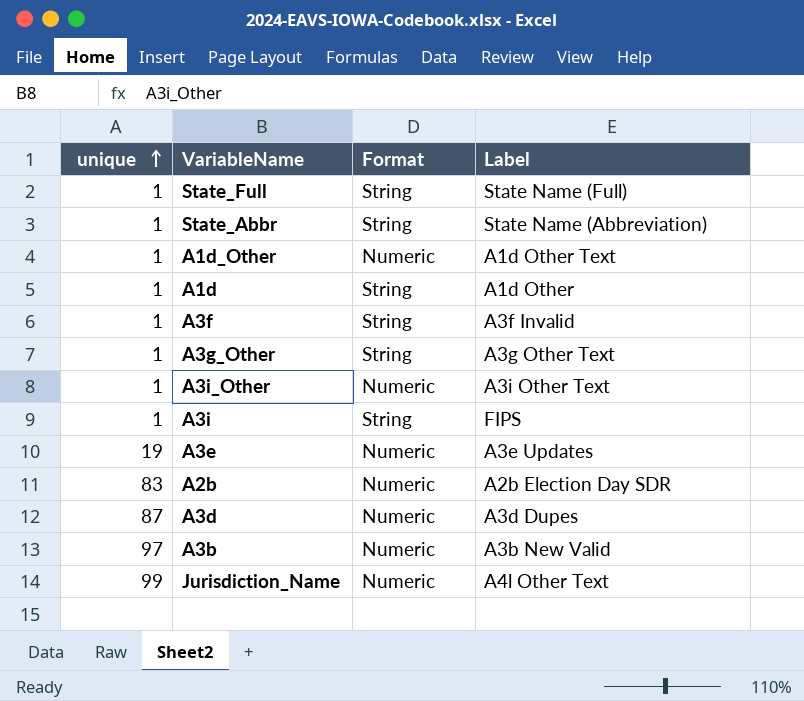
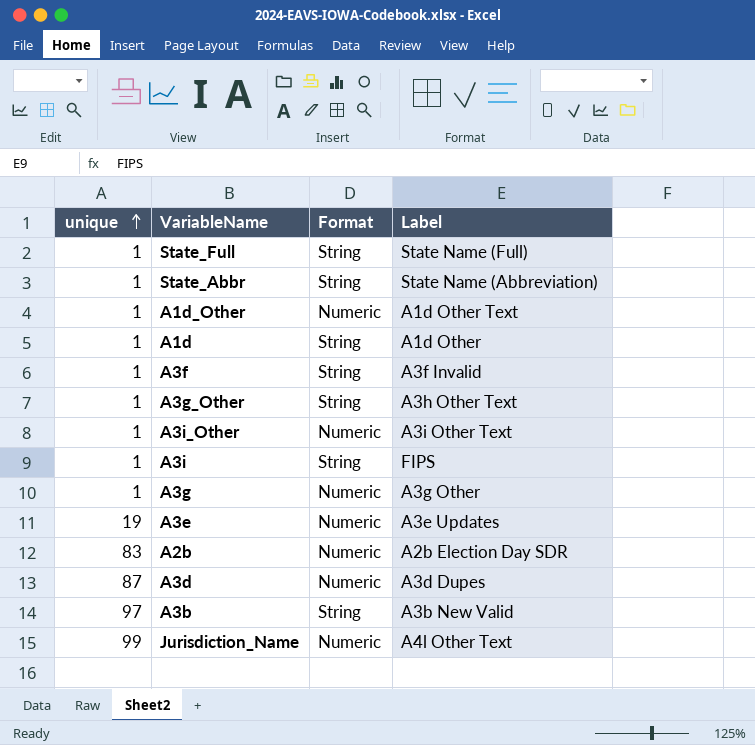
A3g_Other | Label: A3g Other Text -> A3h Other Text
row A3g: none -> 1 | Numeric | A3g Other
A3b | Format: Numeric -> String

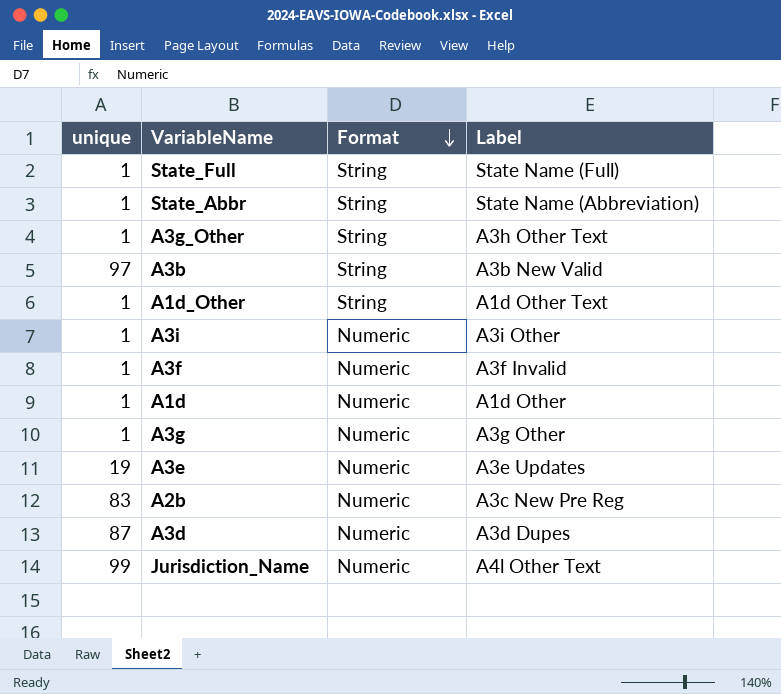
row order: unique ascending -> Format descending
row A3i_Other: 1 | Numeric | A3i Other Text -> none
A1d_Other | Format: Numeric -> String
A3i | Format: String -> Numeric
A3i | Label: FIPS -> A3i Other
A3f | Format: String -> Numeric
A1d | Format: String -> Numeric
A2b | Label: A2b Election Day SDR -> A3c New Pre Reg

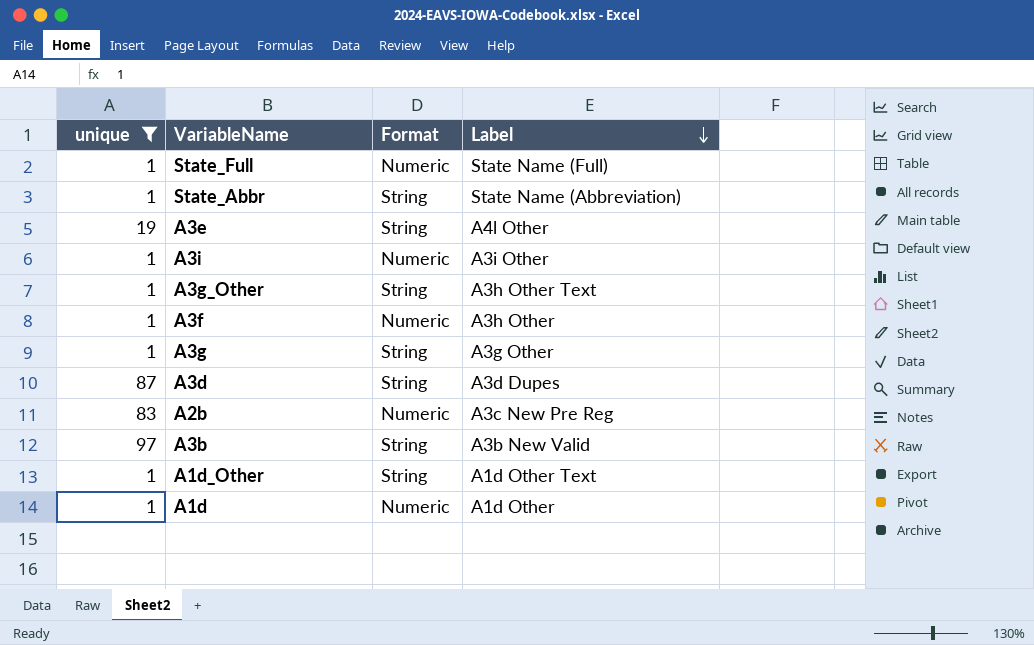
filter: none -> unique != 99
row order: Format descending -> Label descending
State_Full | Format: String -> Numeric
A3e | Format: Numeric -> String
A3e | Label: A3e Updates -> A4l Other
A3f | Label: A3f Invalid -> A3h Other
A3g | Format: Numeric -> String
A3d | Format: Numeric -> String

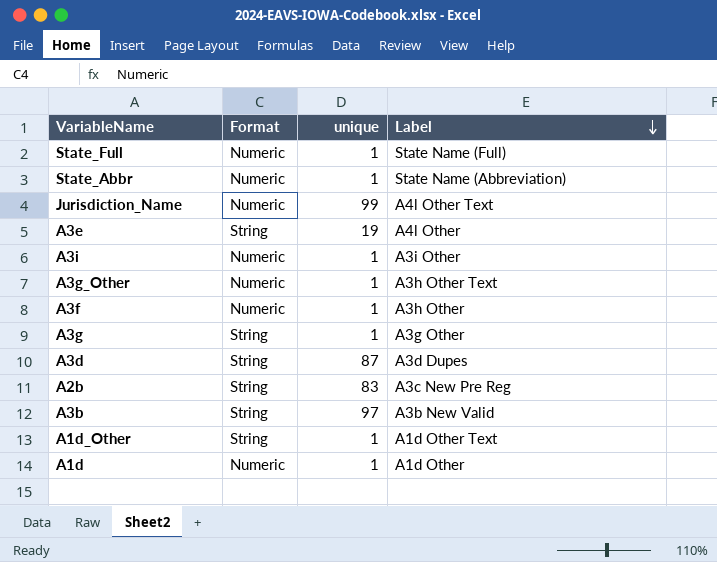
filter: unique != 99 -> none
column unique | position: 1 -> 3
State_Abbr | Format: String -> Numeric
A3g_Other | Format: String -> Numeric
A2b | Format: Numeric -> String

